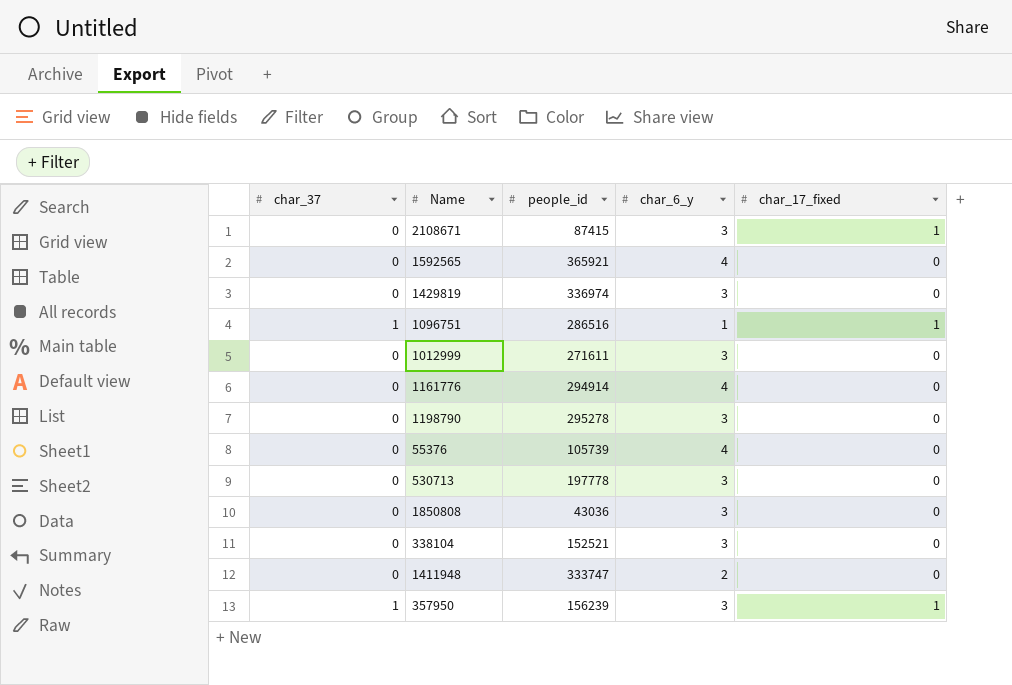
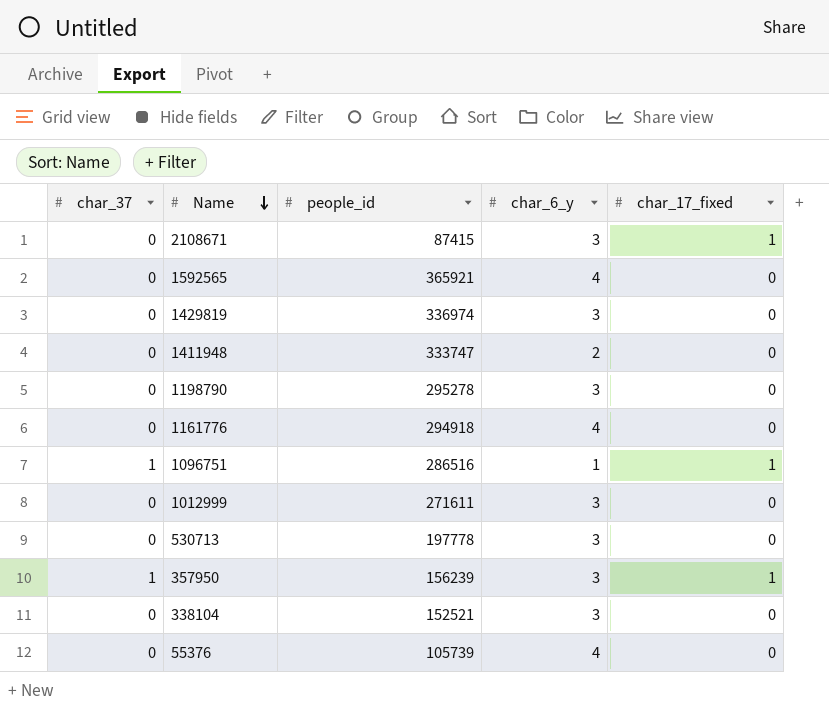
row order: none -> Name descending
row 1850808: 0 | 43036 | 3 | 0 -> none
1161776 | people_id: 294914 -> 294918

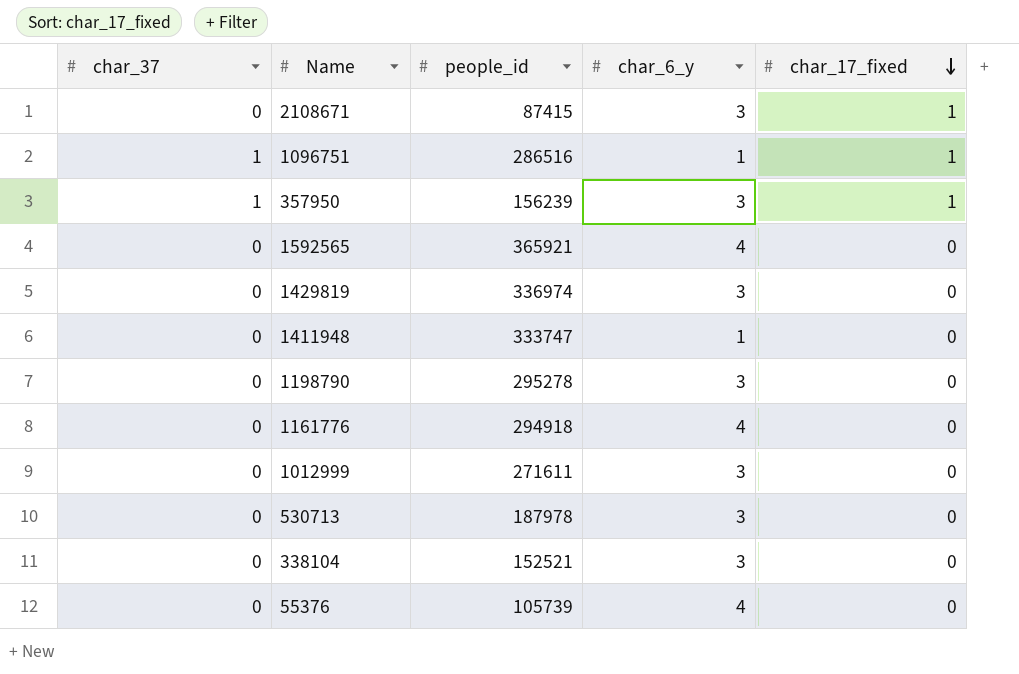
row order: Name descending -> char_17_fixed descending
1411948 | char_6_y: 2 -> 1
530713 | people_id: 197778 -> 187978

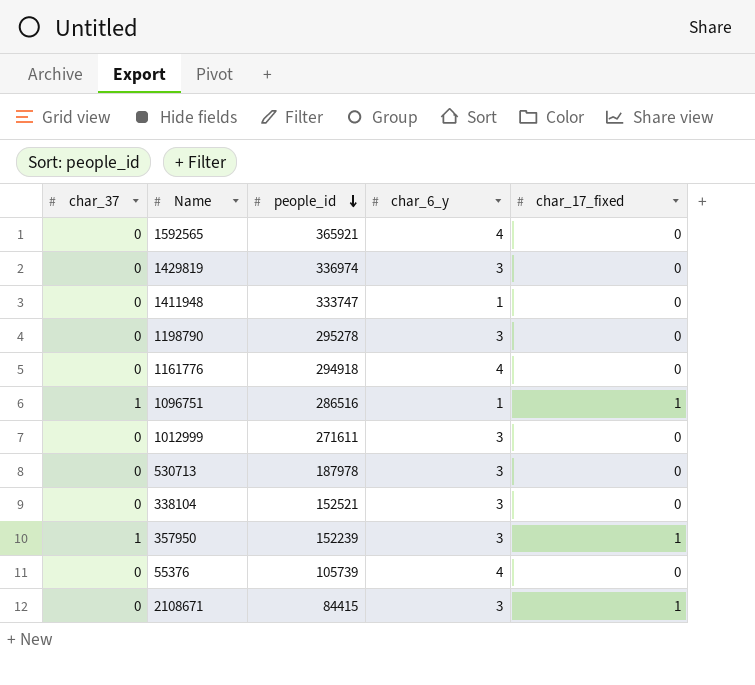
row order: char_17_fixed descending -> people_id descending
357950 | people_id: 156239 -> 152239
2108671 | people_id: 87415 -> 84415

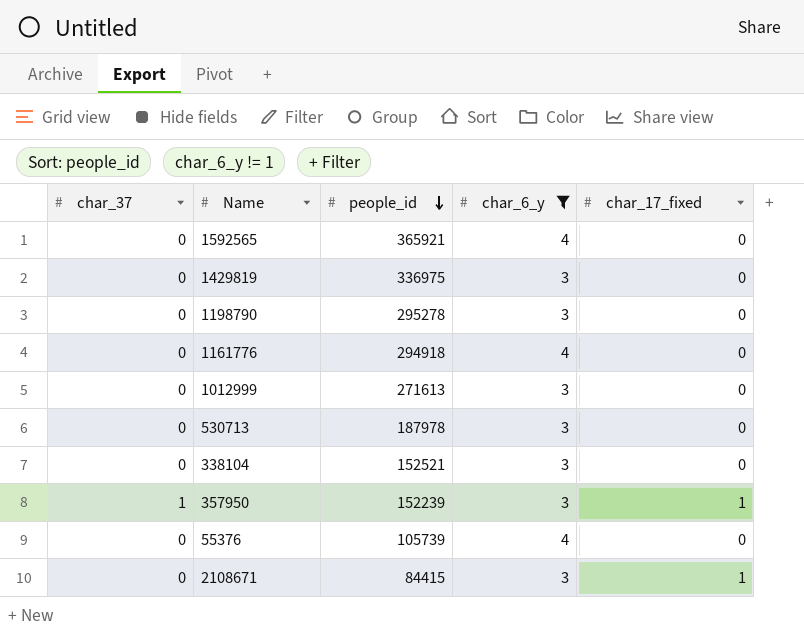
filter: none -> char_6_y != 1
1429819 | people_id: 336974 -> 336975
1012999 | people_id: 271611 -> 271613

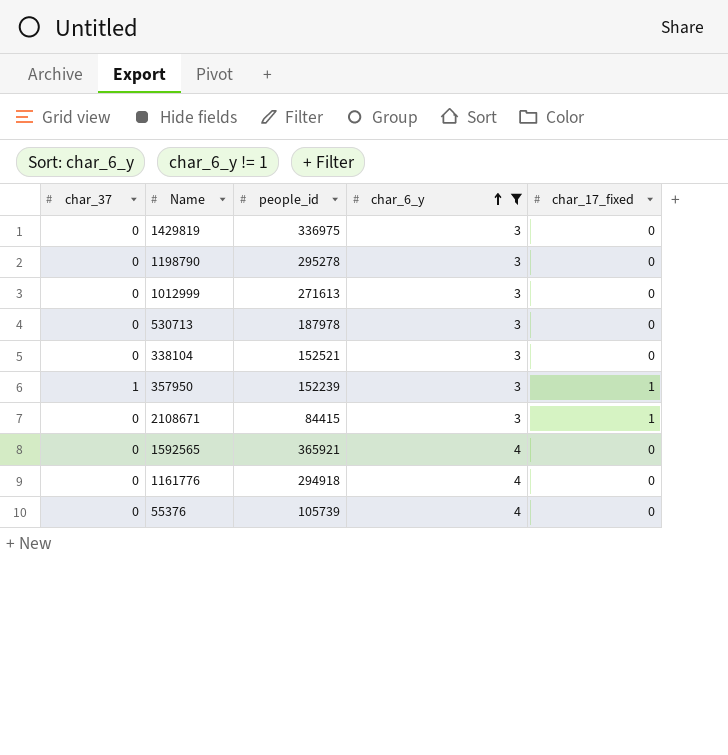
row order: people_id descending -> char_6_y ascending

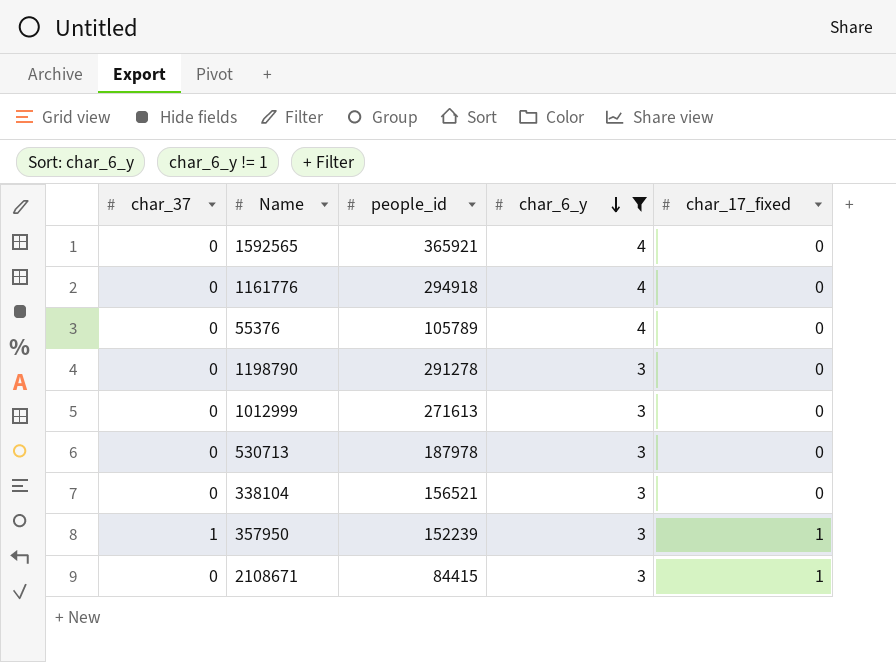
row order: char_6_y ascending -> char_6_y descending
row 1429819: 0 | 336975 | 3 | 0 -> none
55376 | people_id: 105739 -> 105789
1198790 | people_id: 295278 -> 291278
338104 | people_id: 152521 -> 156521

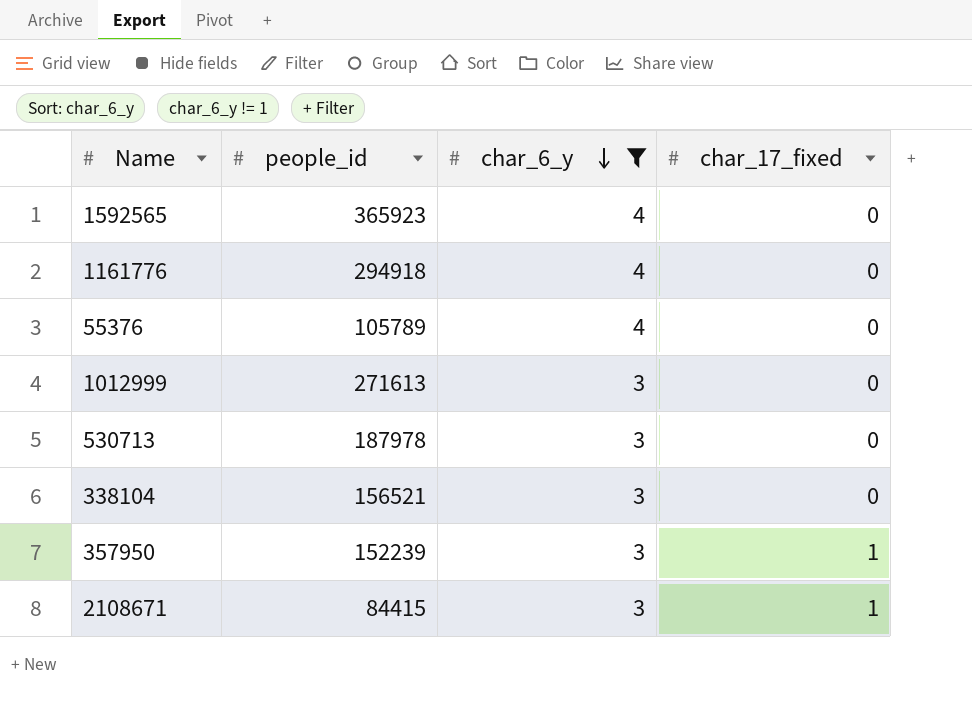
column char_37 | position: 1 -> none
row 1198790: 0 | 291278 | 3 | 0 -> none
1592565 | people_id: 365921 -> 365923

